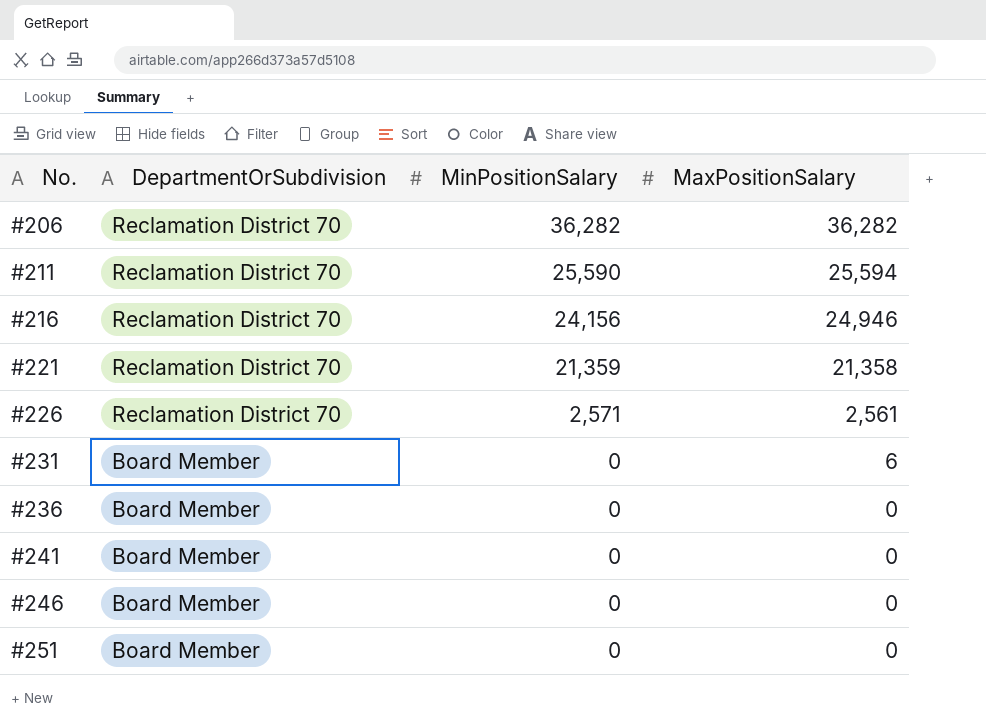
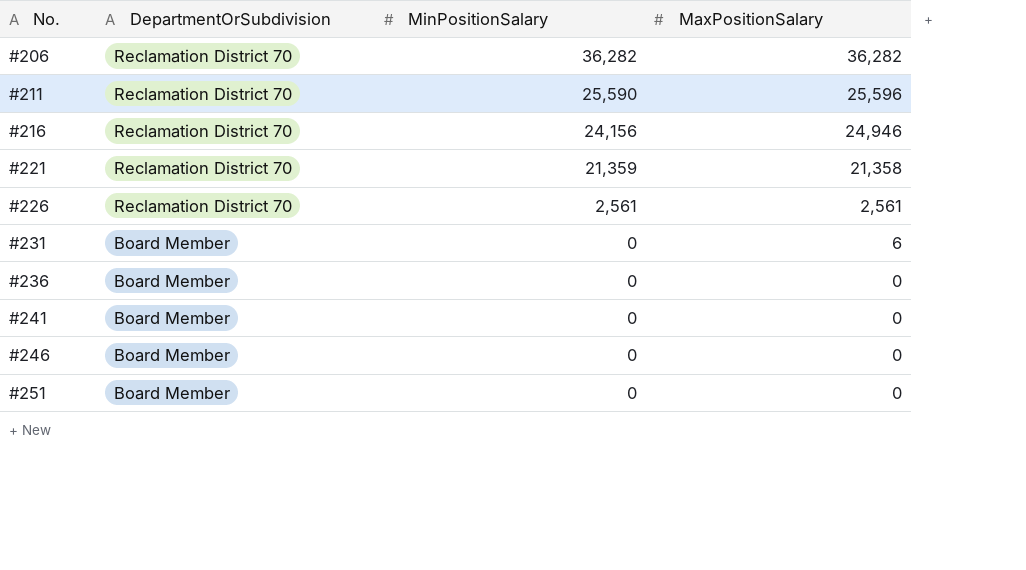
#211 | MaxPositionSalary: 25,594 -> 25,596
#226 | MinPositionSalary: 2,571 -> 2,561

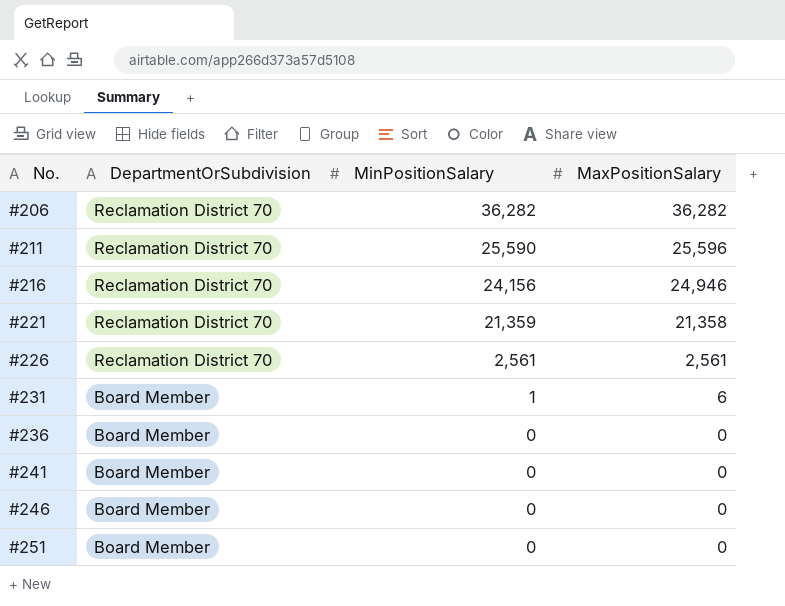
#231 | MinPositionSalary: 0 -> 1

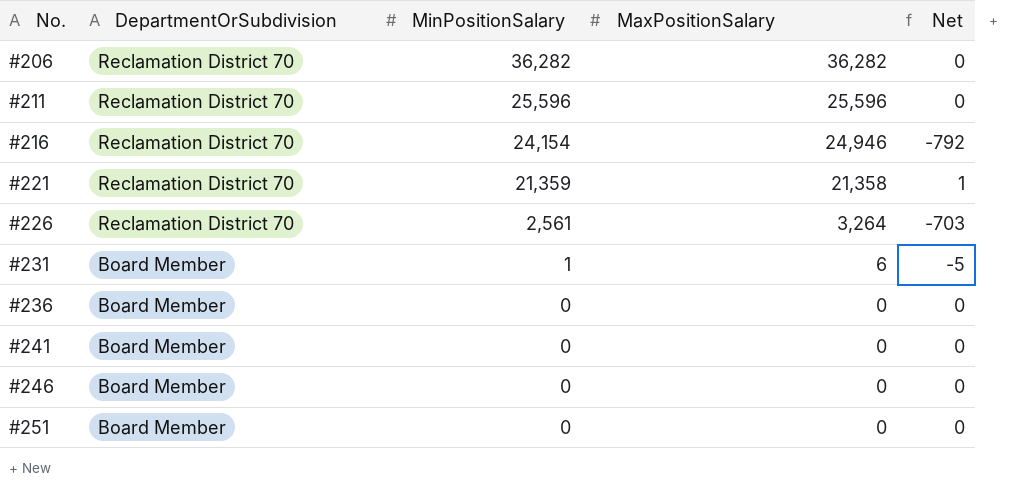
column Net | formula: none -> [MinPositionSalary] - [MaxPositionSalary]
#211 | MinPositionSalary: 25,590 -> 25,596
#216 | MinPositionSalary: 24,156 -> 24,154
#226 | MaxPositionSalary: 2,561 -> 3,264

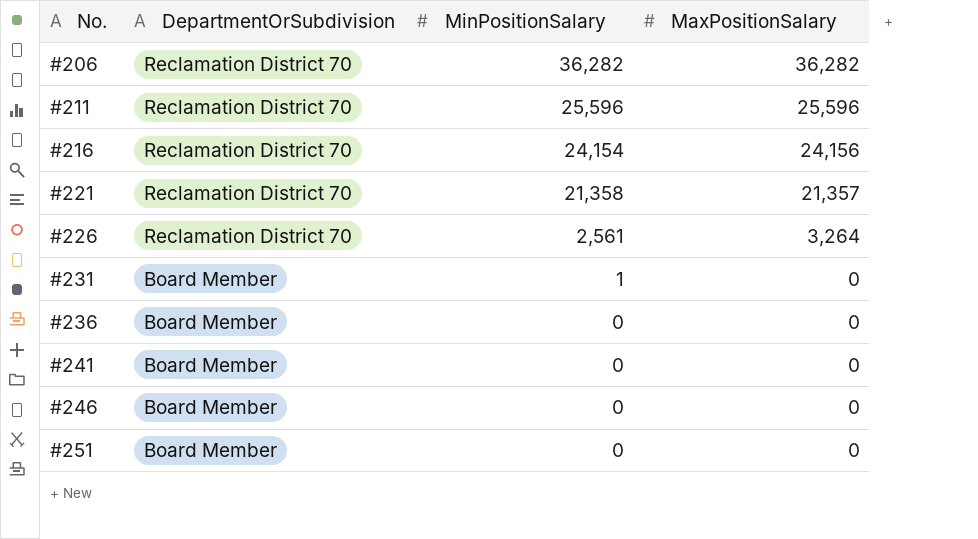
column Net | formula: [MinPositionSalary] - [MaxPositionSalary] -> none
#216 | MaxPositionSalary: 24,946 -> 24,156
#221 | MinPositionSalary: 21,359 -> 21,358
#221 | MaxPositionSalary: 21,358 -> 21,357
#231 | MaxPositionSalary: 6 -> 0

